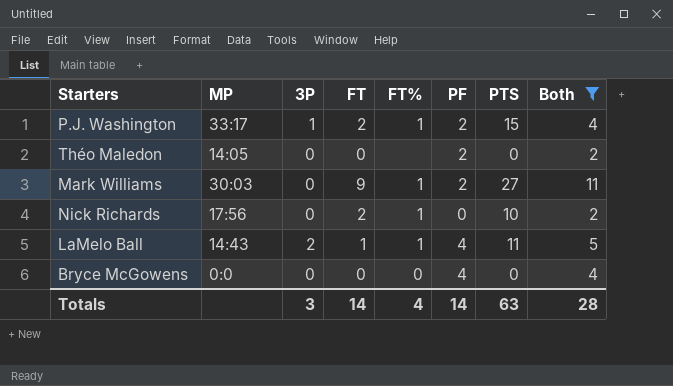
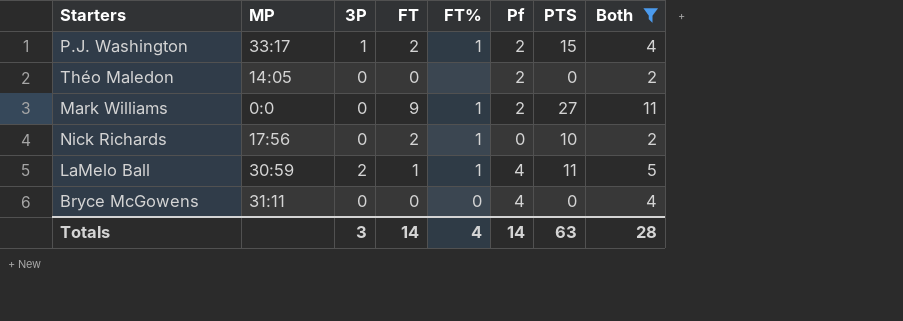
column name: PF -> Pf
Mark Williams | MP: 30:03 -> 0:0
LaMelo Ball | MP: 14:43 -> 30:59
Bryce McGowens | MP: 0:0 -> 31:11

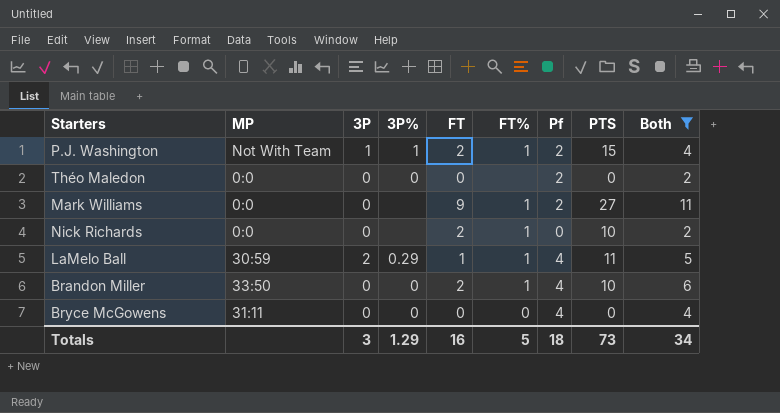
column 3P% | position: none -> 4
P.J. Washington | MP: 33:17 -> Not With Team
Théo Maledon | MP: 14:05 -> 0:0
Nick Richards | MP: 17:56 -> 0:0
row Brandon Miller: none -> 33:50 | 0 | 0 | 2 | 1 | 4 | 10 | 6
Totals | FT: 14 -> 16
Totals | FT%: 4 -> 5
Totals | Pf: 14 -> 18
Totals | PTS: 63 -> 73
Totals | Both: 28 -> 34

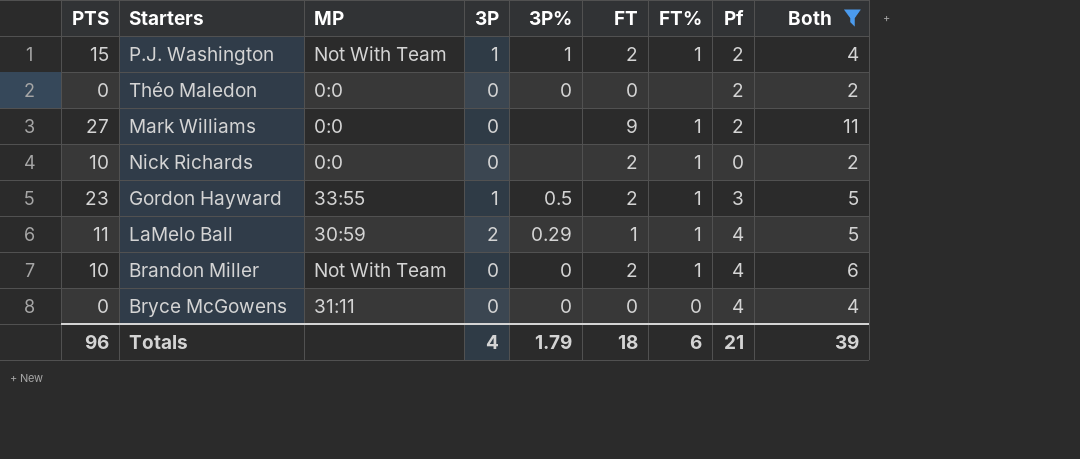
column PTS | position: 8 -> 1
row Gordon Hayward: none -> 23 | 33:55 | 1 | 0.5 | 2 | 1 | 3 | 5
Brandon Miller | MP: 33:50 -> Not With Team
Totals | PTS: 73 -> 96
Totals | 3P: 3 -> 4
Totals | 3P%: 1.29 -> 1.79
Totals | FT: 16 -> 18
Totals | FT%: 5 -> 6
Totals | Pf: 18 -> 21
Totals | Both: 34 -> 39

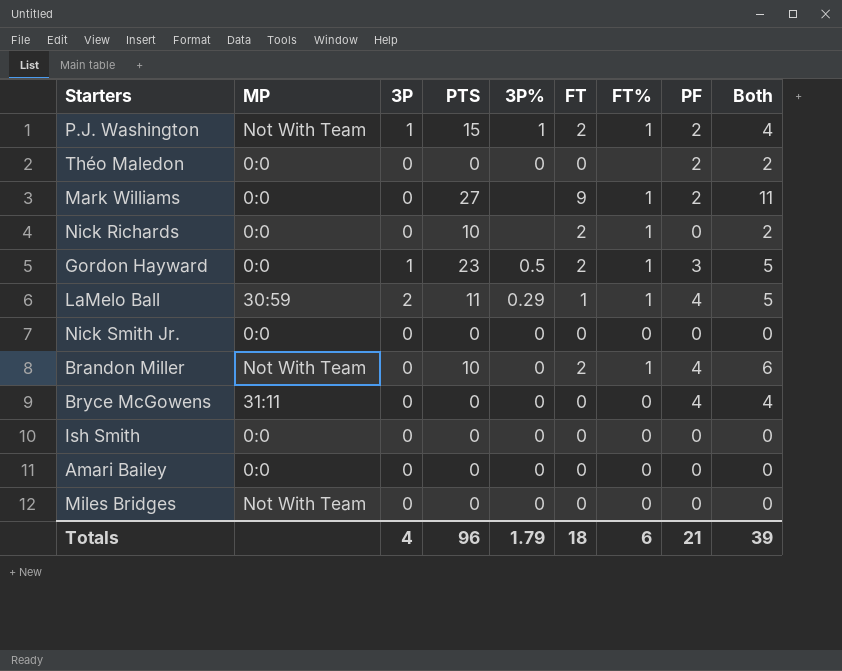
filter: Both != 0 -> none
column PTS | position: 1 -> 4
column name: Pf -> PF
Gordon Hayward | MP: 33:55 -> 0:0

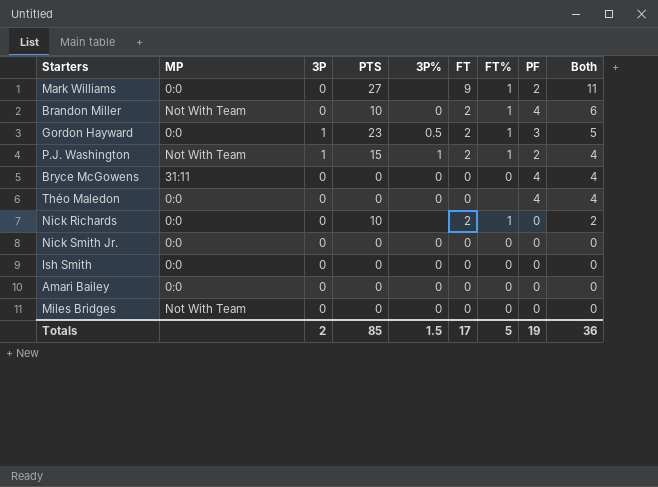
row order: none -> Both descending
row LaMelo Ball: 30:59 | 2 | 11 | 0.29 | 1 | 1 | 4 | 5 -> none
Théo Maledon | PF: 2 -> 4
Théo Maledon | Both: 2 -> 4
Totals | 3P: 4 -> 2
Totals | PTS: 96 -> 85
Totals | 3P%: 1.79 -> 1.5
Totals | FT: 18 -> 17
Totals | FT%: 6 -> 5
Totals | PF: 21 -> 19
Totals | Both: 39 -> 36

